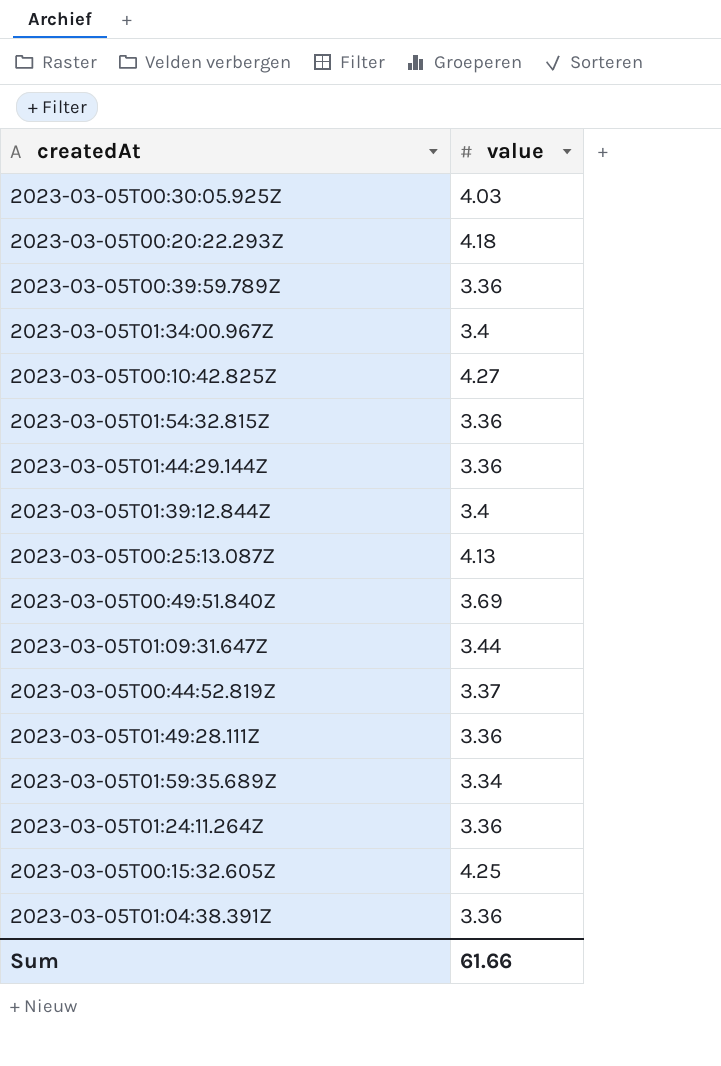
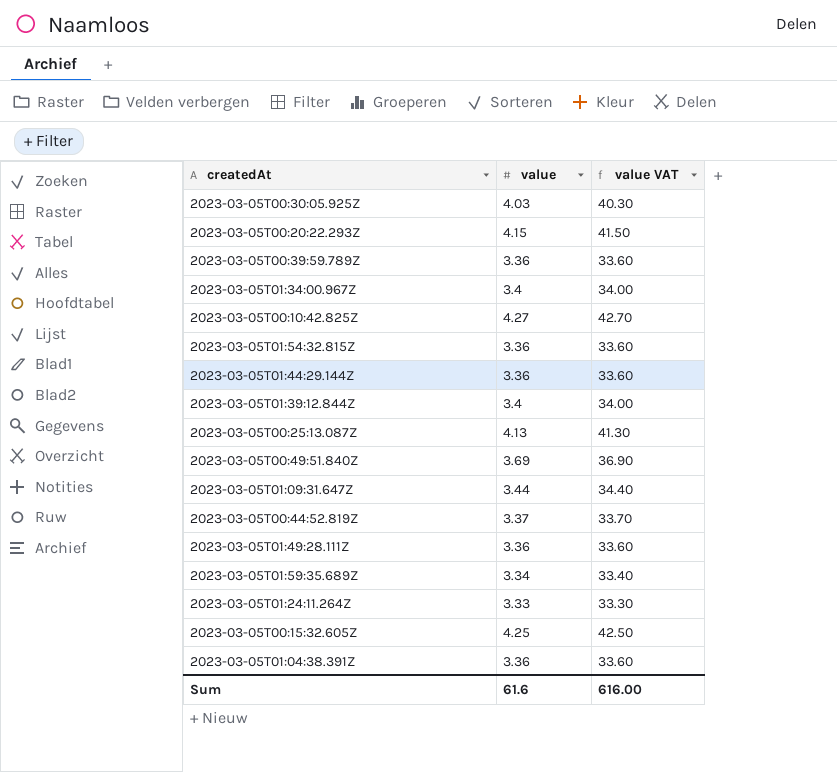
column value VAT | formula: none -> [value] * 10
2023-03-05T00:20:22.293Z | value: 4.18 -> 4.15
2023-03-05T01:24:11.264Z | value: 3.36 -> 3.33
Sum | value: 61.66 -> 61.6

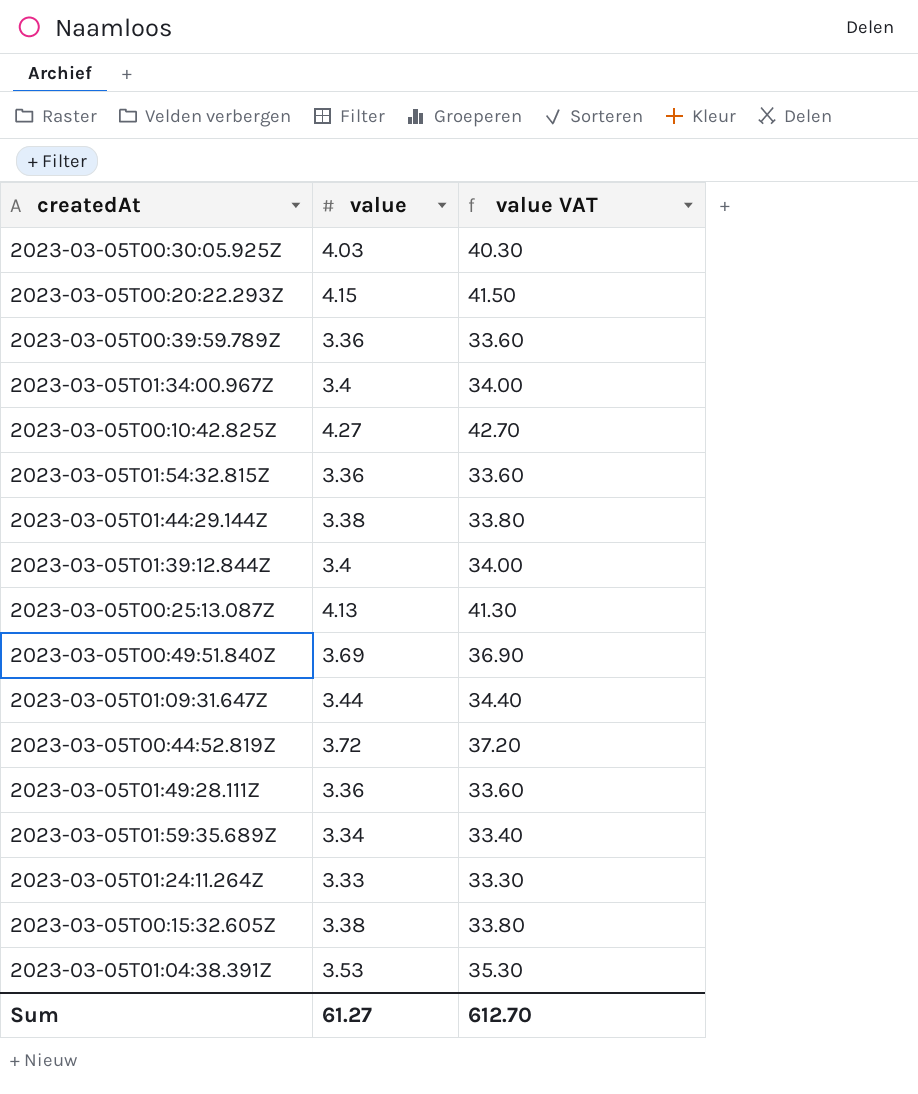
2023-03-05T01:44:29.144Z | value: 3.36 -> 3.38
2023-03-05T01:44:29.144Z | value VAT: 33.60 -> 33.80
2023-03-05T00:44:52.819Z | value: 3.37 -> 3.72
2023-03-05T00:44:52.819Z | value VAT: 33.70 -> 37.20
2023-03-05T00:15:32.605Z | value: 4.25 -> 3.38
2023-03-05T00:15:32.605Z | value VAT: 42.50 -> 33.80
2023-03-05T01:04:38.391Z | value: 3.36 -> 3.53
2023-03-05T01:04:38.391Z | value VAT: 33.60 -> 35.30
Sum | value: 61.6 -> 61.27
Sum | value VAT: 616.00 -> 612.70

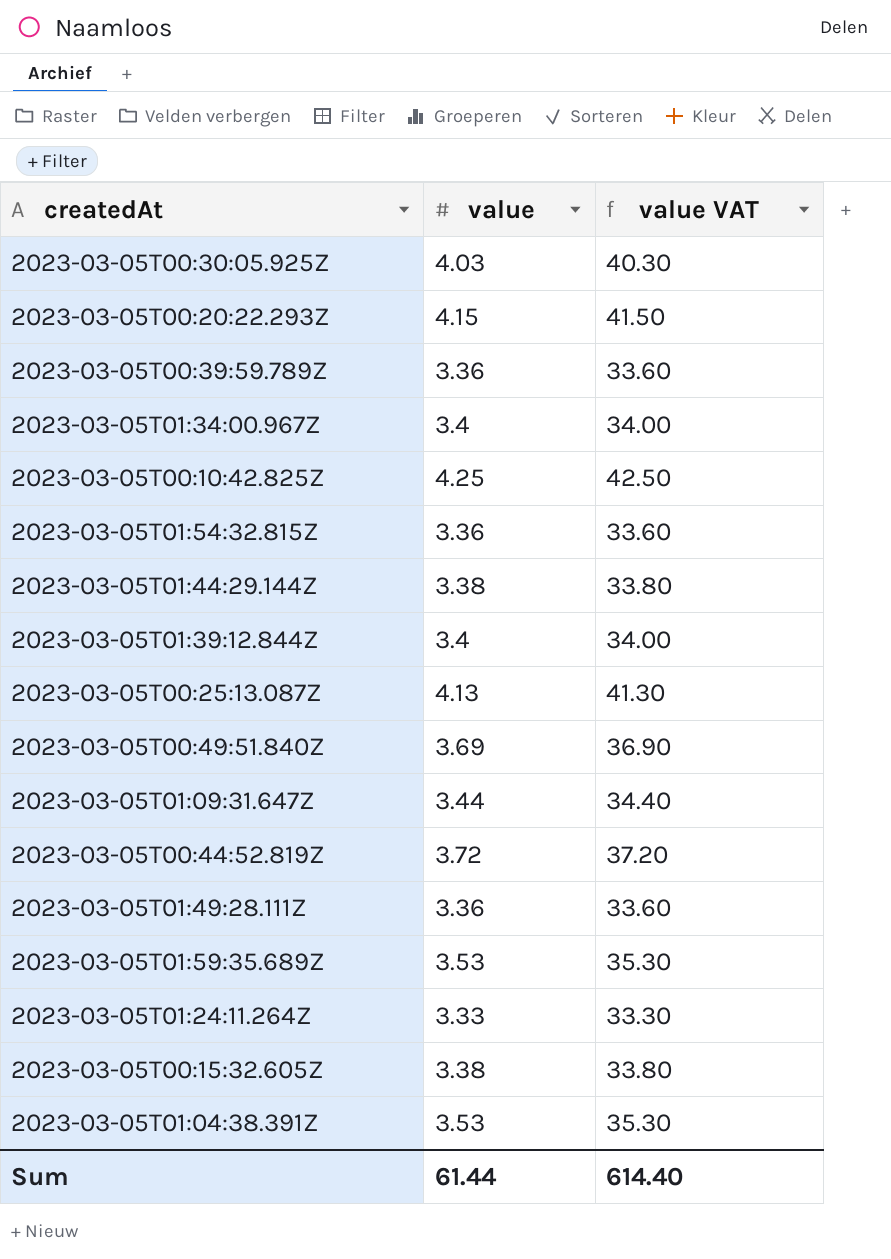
2023-03-05T00:10:42.825Z | value: 4.27 -> 4.25
2023-03-05T00:10:42.825Z | value VAT: 42.70 -> 42.50
2023-03-05T01:59:35.689Z | value: 3.34 -> 3.53
2023-03-05T01:59:35.689Z | value VAT: 33.40 -> 35.30
Sum | value: 61.27 -> 61.44
Sum | value VAT: 612.70 -> 614.40

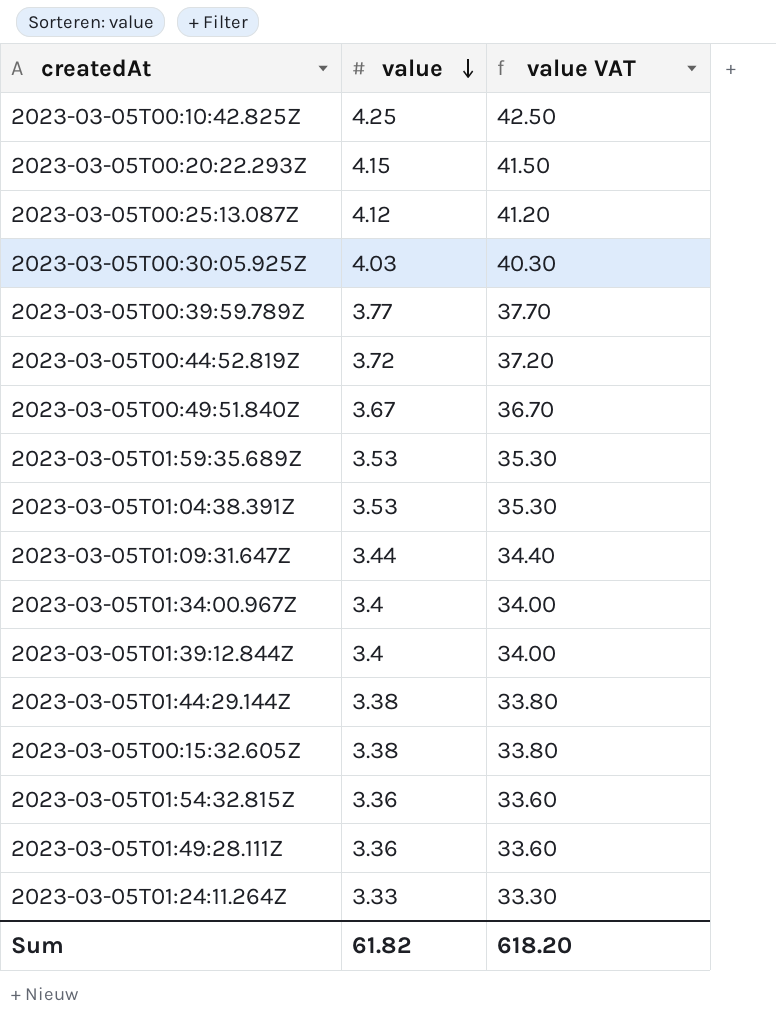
row order: none -> value descending
2023-03-05T00:25:13.087Z | value: 4.13 -> 4.12
2023-03-05T00:25:13.087Z | value VAT: 41.30 -> 41.20
2023-03-05T00:39:59.789Z | value: 3.36 -> 3.77
2023-03-05T00:39:59.789Z | value VAT: 33.60 -> 37.70
2023-03-05T00:49:51.840Z | value: 3.69 -> 3.67
2023-03-05T00:49:51.840Z | value VAT: 36.90 -> 36.70
Sum | value: 61.44 -> 61.82
Sum | value VAT: 614.40 -> 618.20

